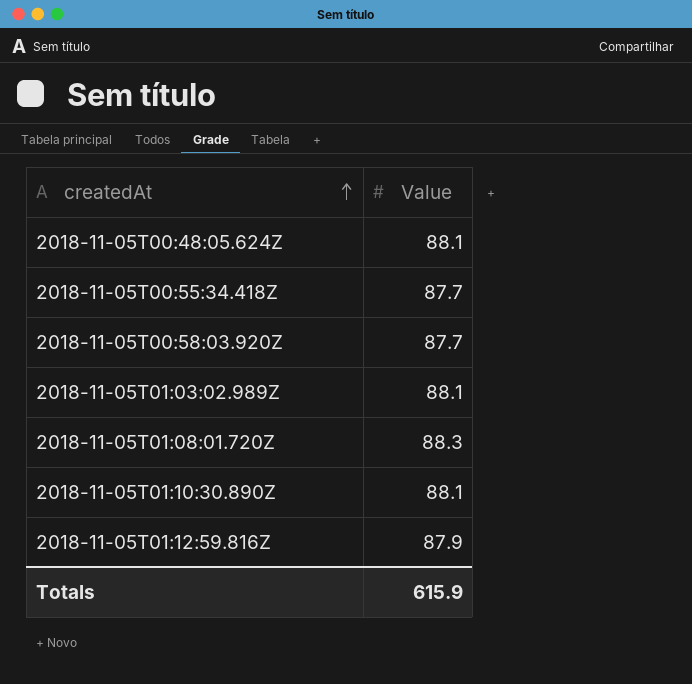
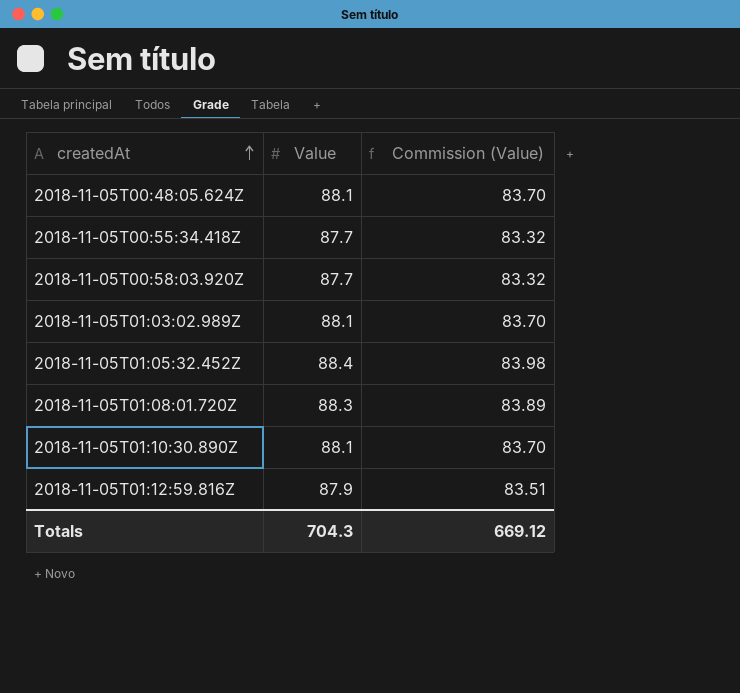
column Commission (Value) | formula: none -> [Value] * 0.95
row 2018-11-05T01:05:32.452Z: none -> 88.4 | 83.98
Totals | Value: 615.9 -> 704.3

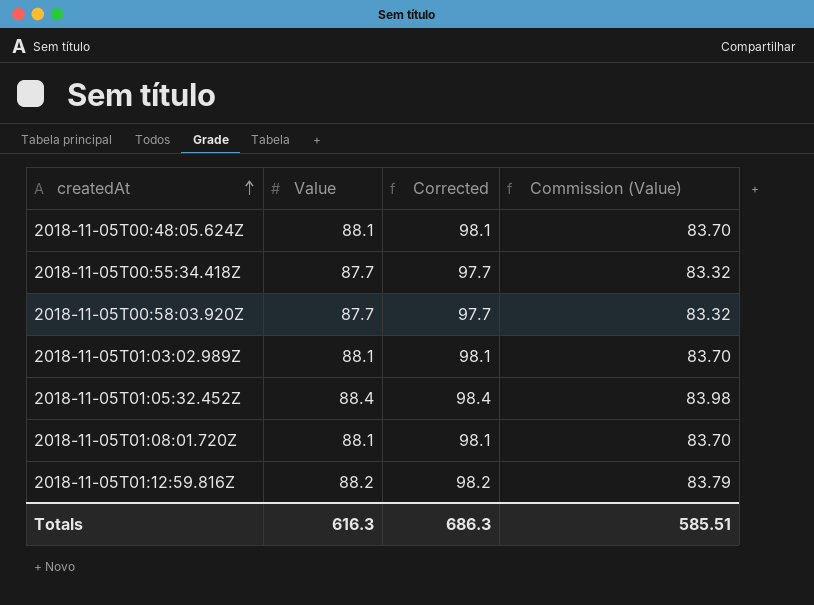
column Corrected | formula: none -> [Value] + 10
row 2018-11-05T01:10:30.890Z: 88.1 | 83.70 -> none
2018-11-05T01:08:01.720Z | Value: 88.3 -> 88.1
2018-11-05T01:08:01.720Z | Commission (Value): 83.89 -> 83.70
2018-11-05T01:12:59.816Z | Value: 87.9 -> 88.2
2018-11-05T01:12:59.816Z | Commission (Value): 83.51 -> 83.79
Totals | Value: 704.3 -> 616.3
Totals | Commission (Value): 669.12 -> 585.51

